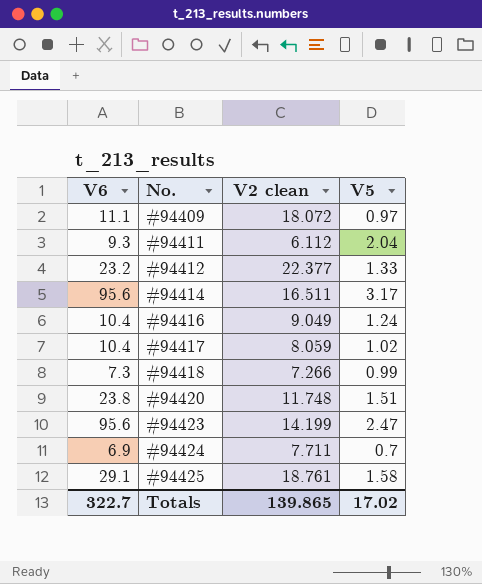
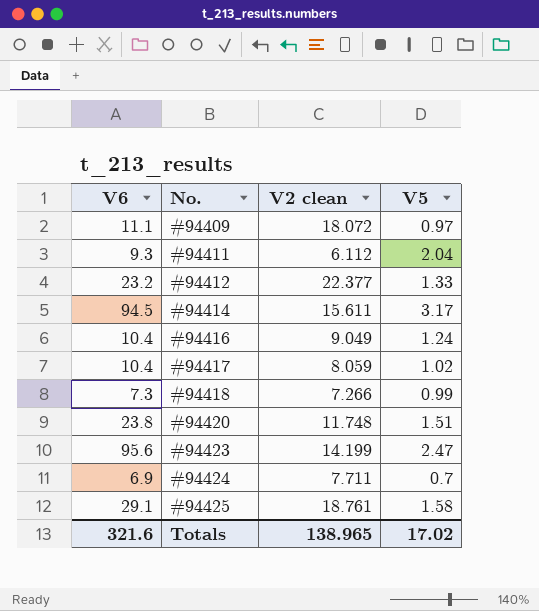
#94414 | V6: 95.6 -> 94.5
#94414 | V2 clean: 16.511 -> 15.611
Totals | V6: 322.7 -> 321.6
Totals | V2 clean: 139.865 -> 138.965

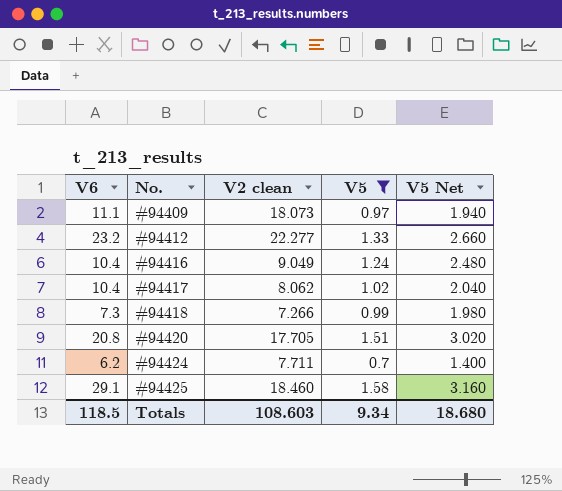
filter: none -> V5 <= 1.58
column V5 Net | formula: none -> [V5] * 2
#94409 | V2 clean: 18.072 -> 18.073
#94412 | V2 clean: 22.377 -> 22.277
#94417 | V2 clean: 8.059 -> 8.062
#94420 | V6: 23.8 -> 20.8
#94420 | V2 clean: 11.748 -> 17.705
#94424 | V6: 6.9 -> 6.2
#94425 | V2 clean: 18.761 -> 18.460
Totals | V6: 321.6 -> 118.5
Totals | V2 clean: 138.965 -> 108.603
Totals | V5: 17.02 -> 9.34

